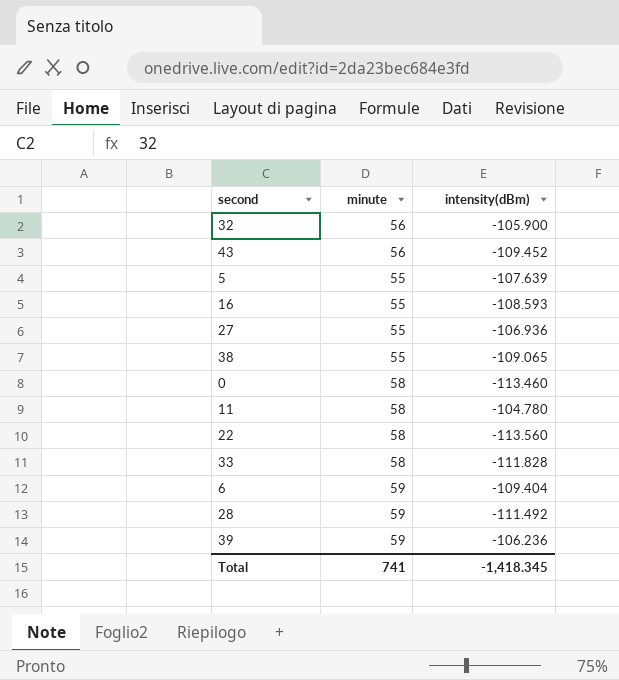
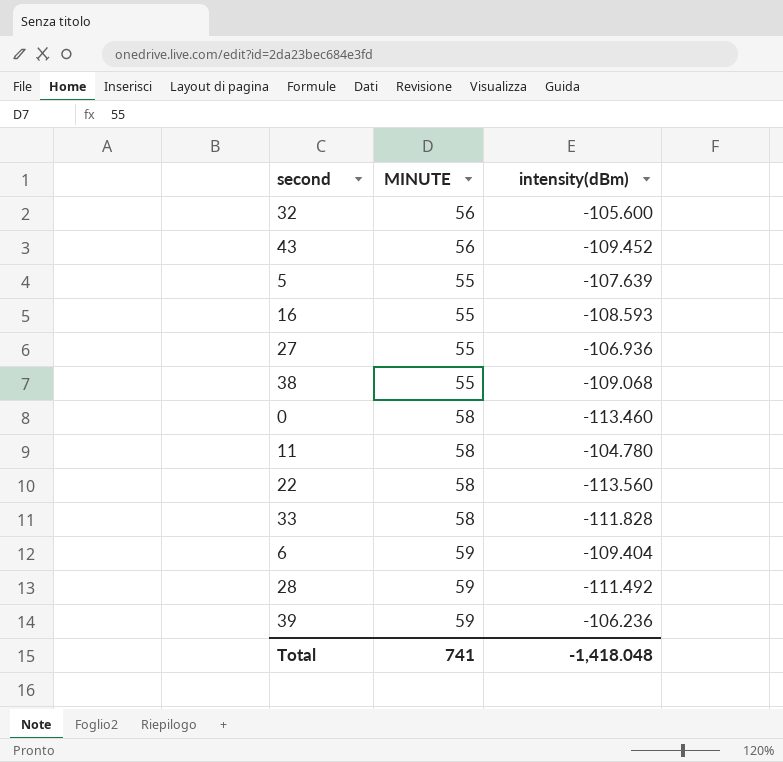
column name: minute -> MINUTE
32 | intensity(dBm): -105.900 -> -105.600
38 | intensity(dBm): -109.065 -> -109.068
Total | intensity(dBm): -1,418.345 -> -1,418.048

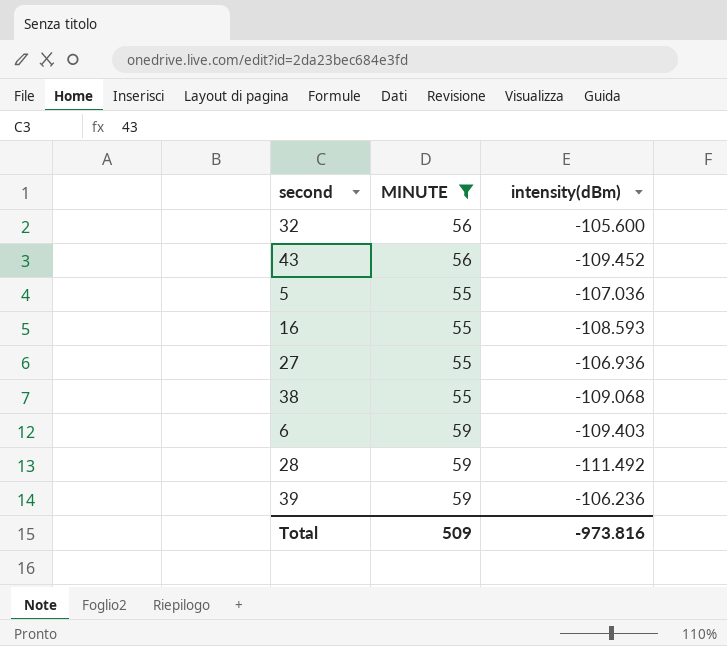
filter: none -> MINUTE != 58
5 | intensity(dBm): -107.639 -> -107.036
6 | intensity(dBm): -109.404 -> -109.403
Total | MINUTE: 741 -> 509
Total | intensity(dBm): -1,418.048 -> -973.816

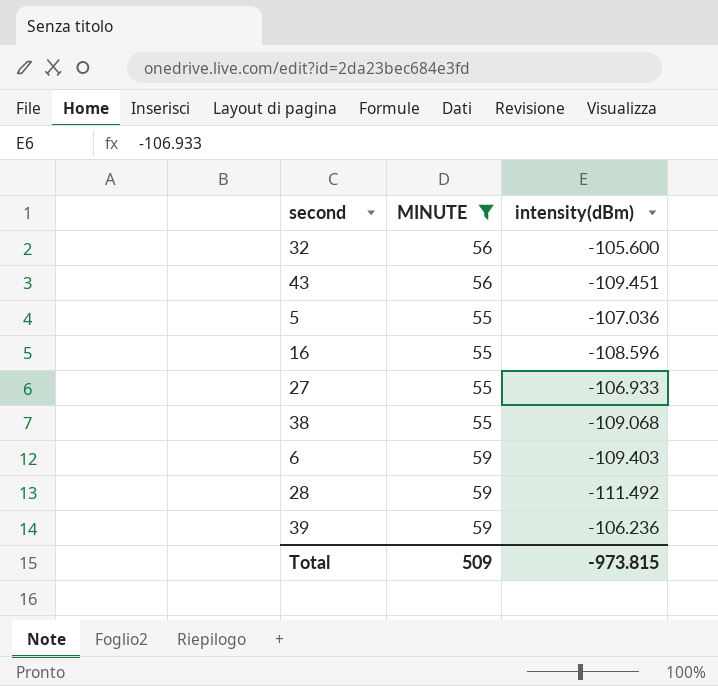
43 | intensity(dBm): -109.452 -> -109.451
16 | intensity(dBm): -108.593 -> -108.596
27 | intensity(dBm): -106.936 -> -106.933
Total | intensity(dBm): -973.816 -> -973.815

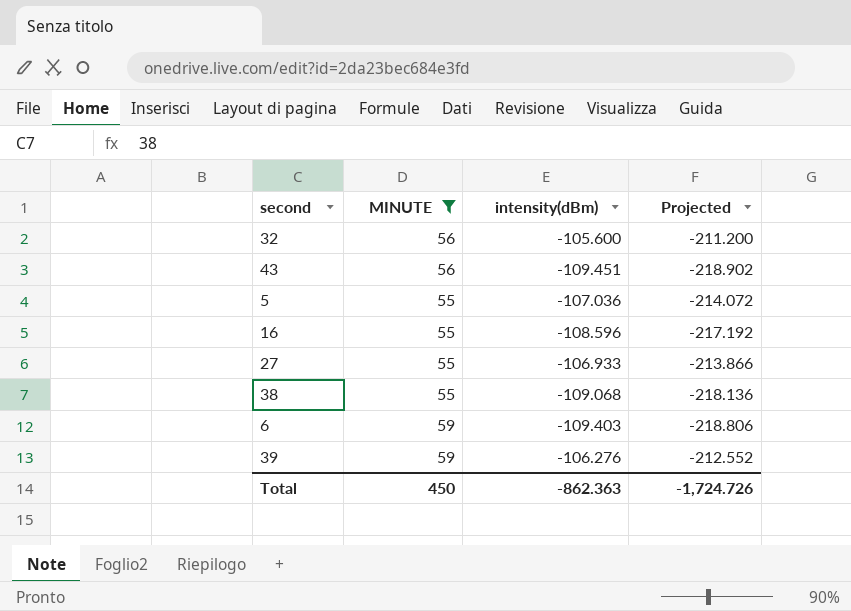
column Projected | formula: none -> [intensity(dBm)] * 2
row 28: 59 | -111.492 -> none
39 | intensity(dBm): -106.236 -> -106.276
Total | MINUTE: 509 -> 450
Total | intensity(dBm): -973.815 -> -862.363

